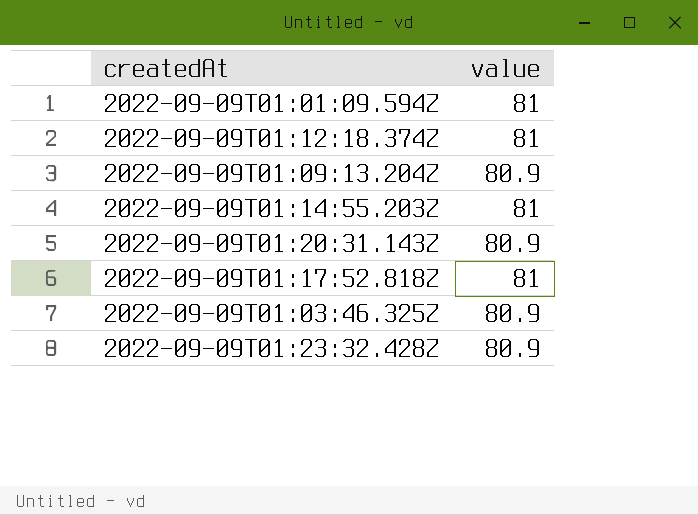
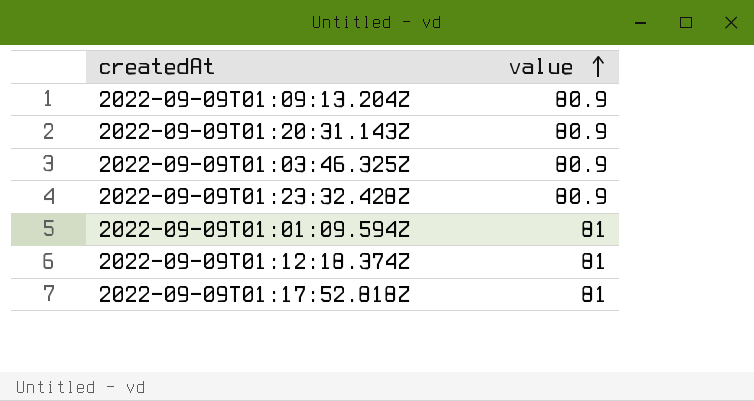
row order: none -> value ascending
row 2022-09-09T01:14:55.203Z: 81 -> none

